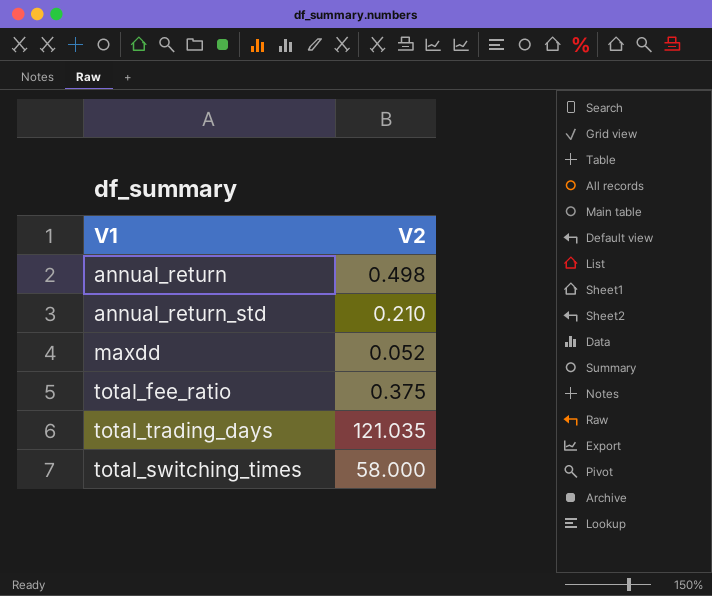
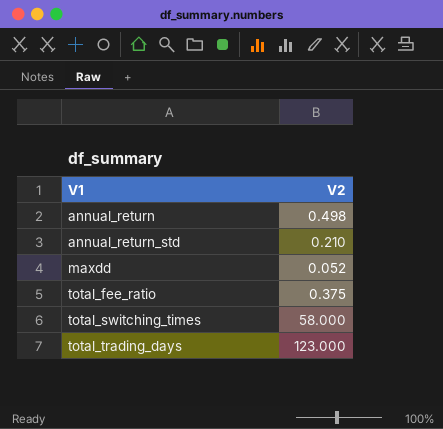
row order: none -> V1 ascending
total_trading_days | V2: 121.035 -> 123.000

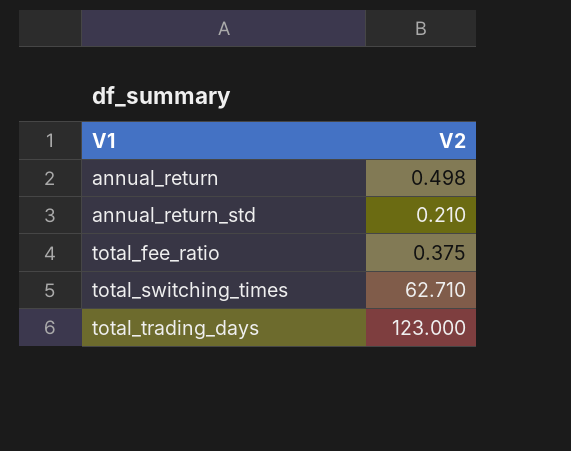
row maxdd: 0.052 -> none
total_switching_times | V2: 58.000 -> 62.710

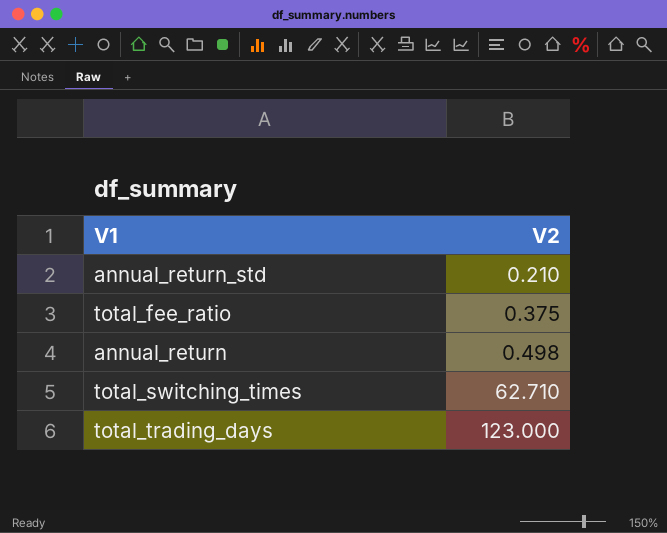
row order: V1 ascending -> V2 ascending

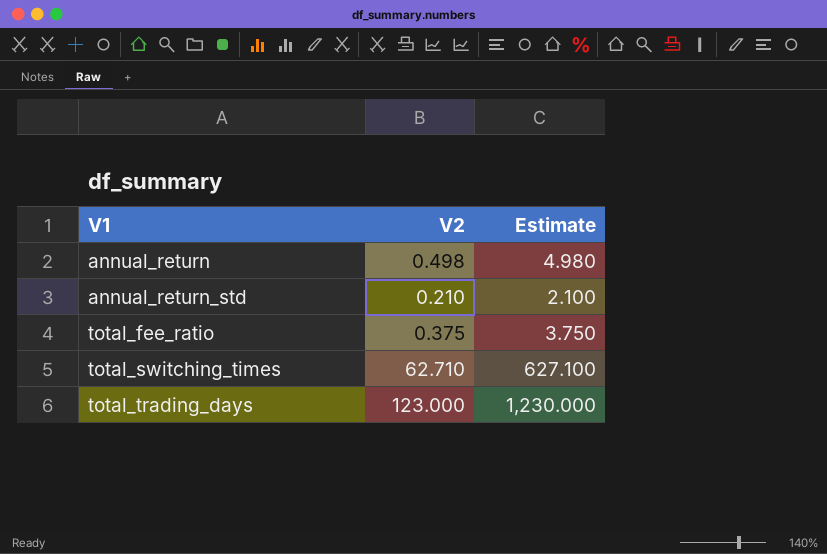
row order: V2 ascending -> V1 ascending
column Estimate | formula: none -> [V2] * 10

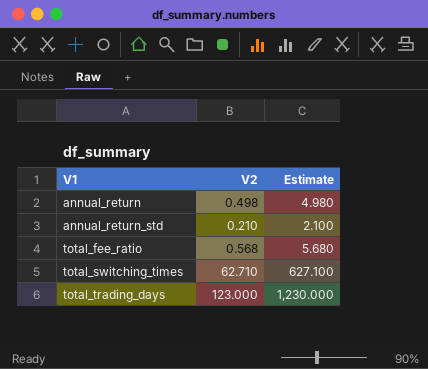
total_fee_ratio | V2: 0.375 -> 0.568
total_fee_ratio | Estimate: 3.750 -> 5.680

